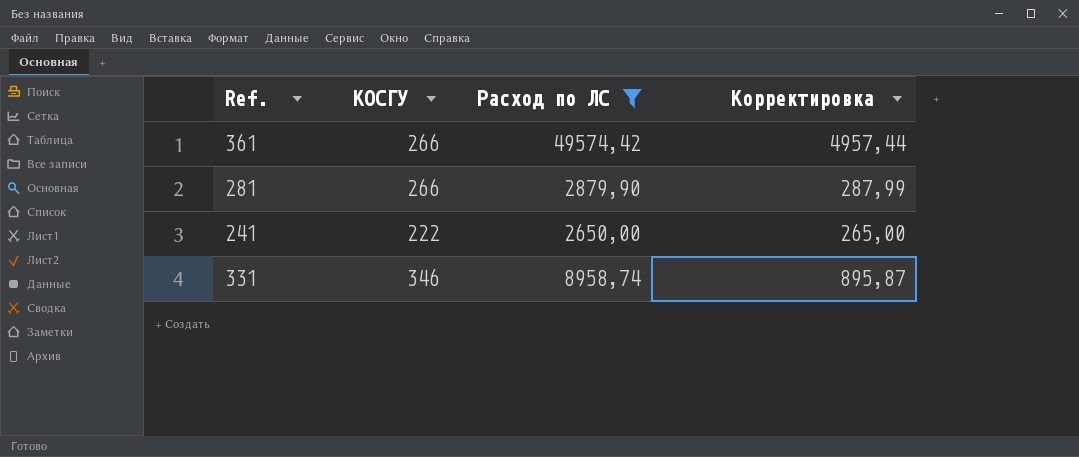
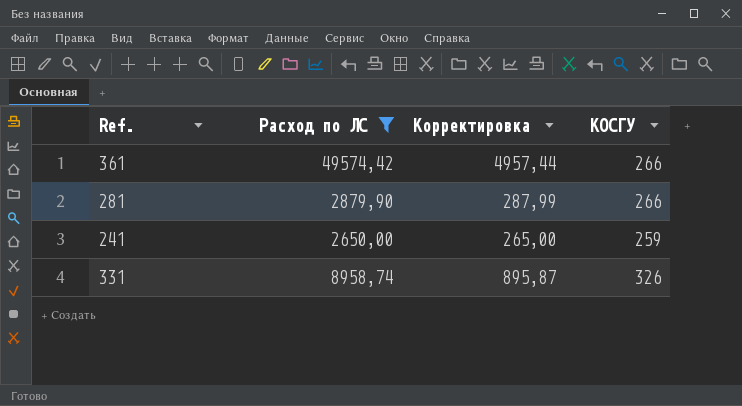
column КОСГУ | position: 2 -> 4
241 | КОСГУ: 222 -> 259
331 | КОСГУ: 346 -> 326

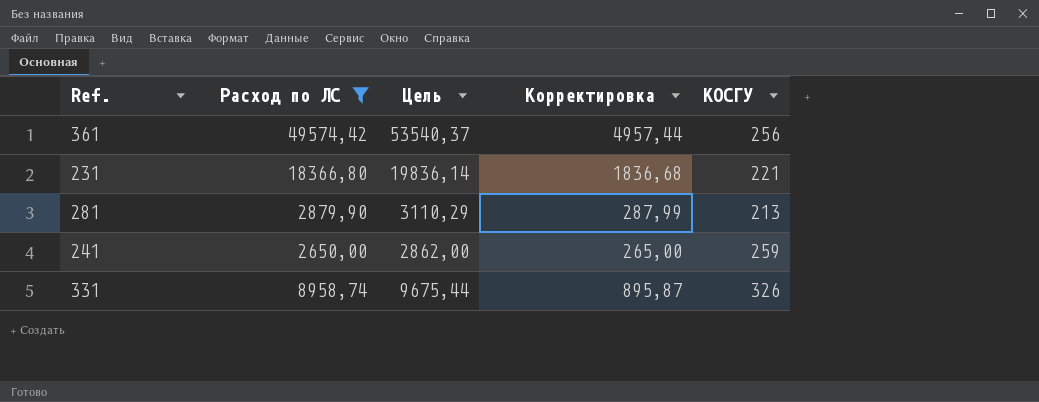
column Цель | formula: none -> [Расход по ЛС] * 1,08
361 | КОСГУ: 266 -> 256
row 231: none -> 18366,80 | 19836,14 | 1836,68 | 221
281 | КОСГУ: 266 -> 213

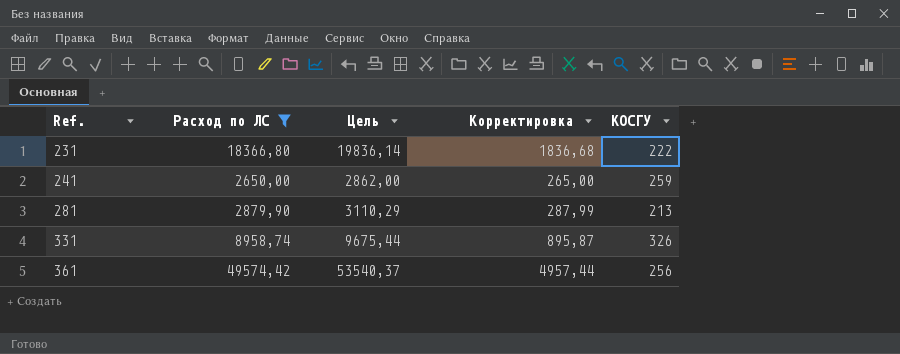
row order: none -> Ref. ascending
231 | КОСГУ: 221 -> 222

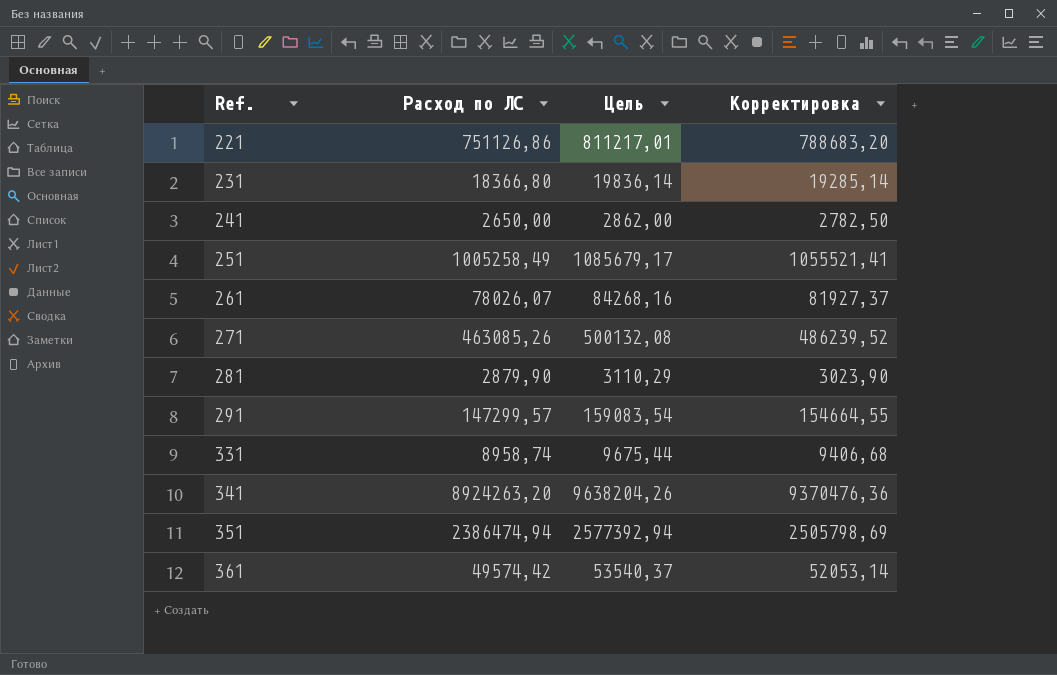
filter: Расход по ЛС <= 49574,42 -> none
column КОСГУ | position: 5 -> none
column Корректировка | formula: [Расход по ЛС] * 0,1 -> [Расход по ЛС] * 1,05

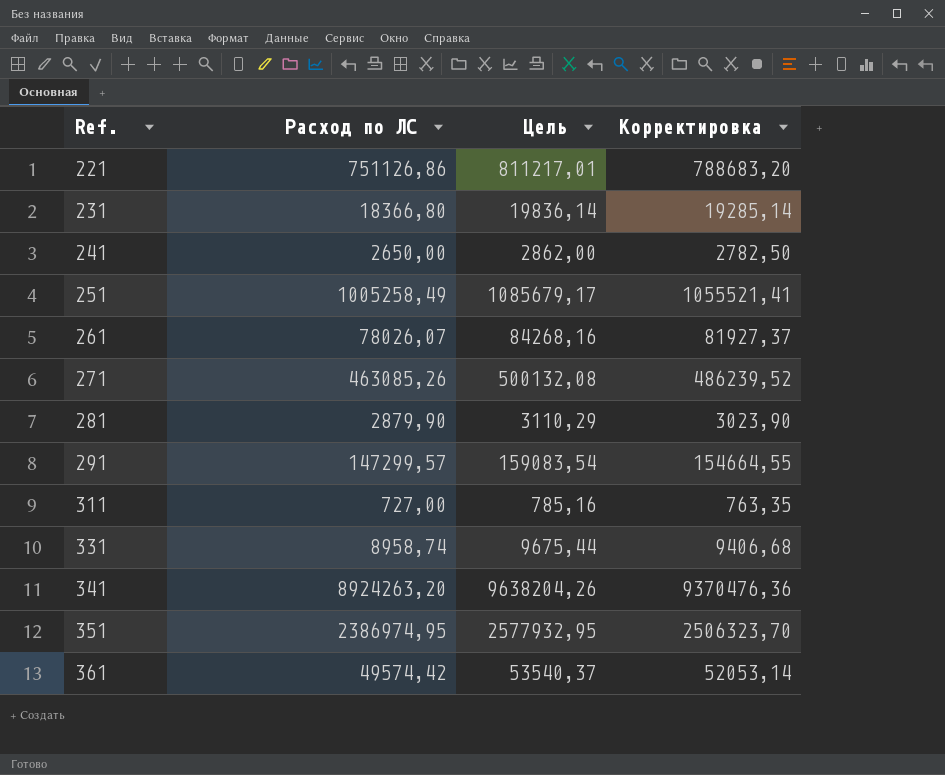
row 311: none -> 727,00 | 785,16 | 763,35
351 | Расход по ЛС: 2386474,94 -> 2386974,95
351 | Цель: 2577392,94 -> 2577932,95
351 | Корректировка: 2505798,69 -> 2506323,70

